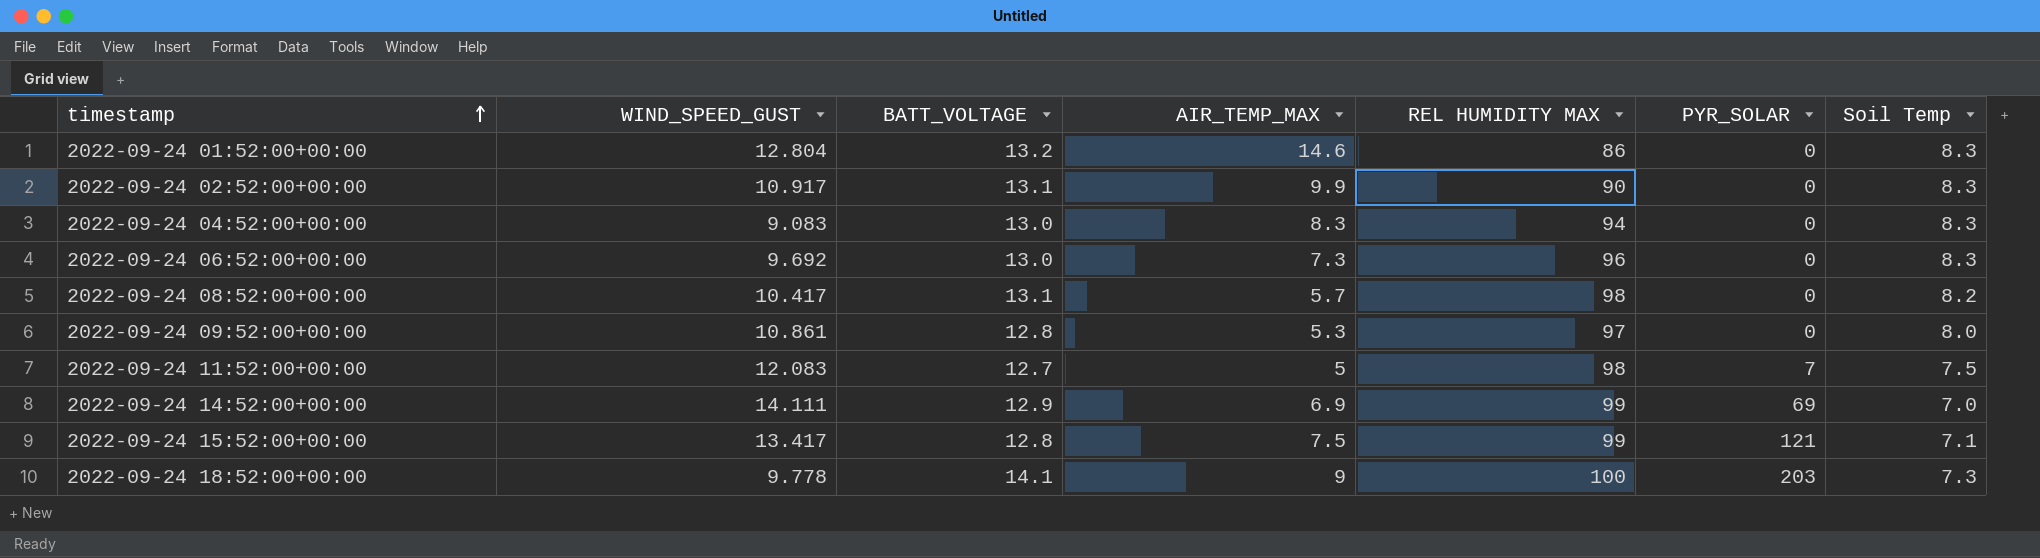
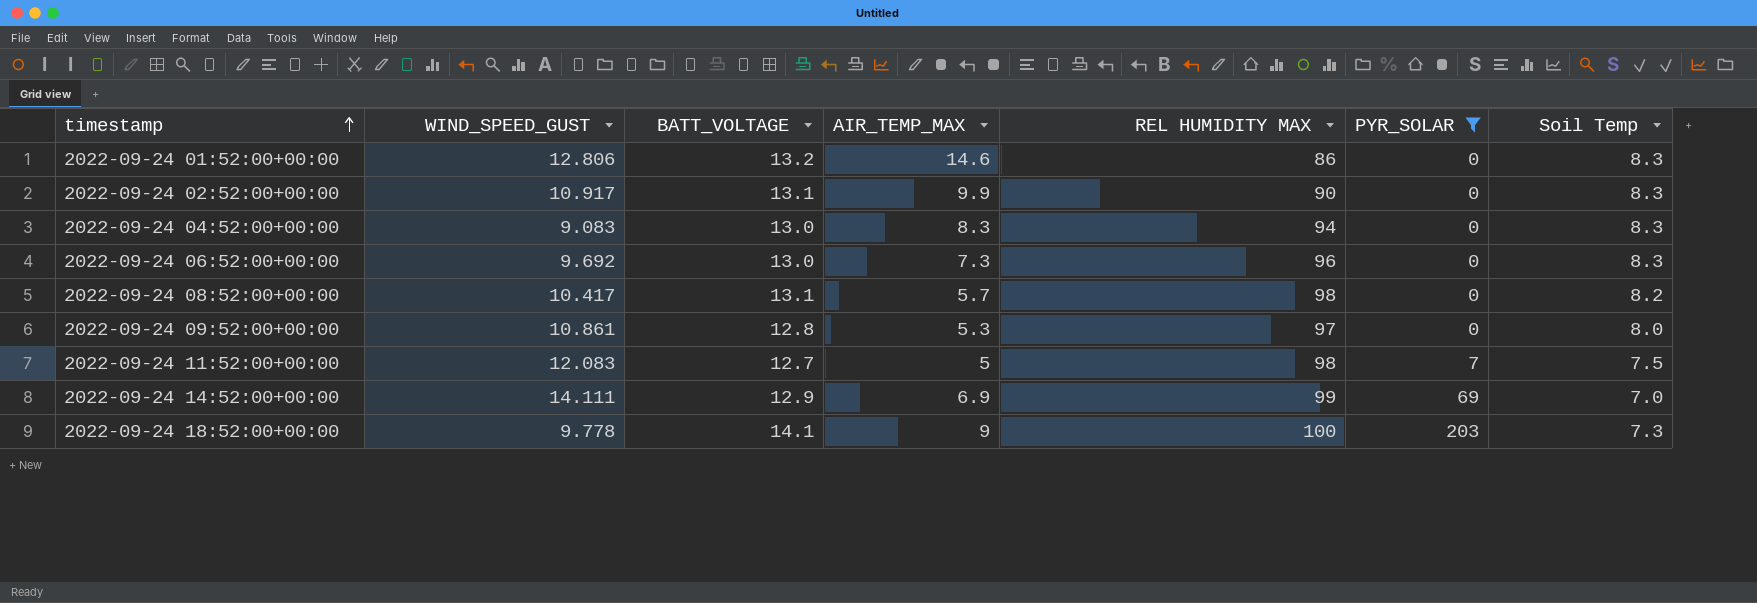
filter: none -> PYR_SOLAR != 121
2022-09-24 01:52:00+00:00 | WIND_SPEED_GUST: 12.804 -> 12.806

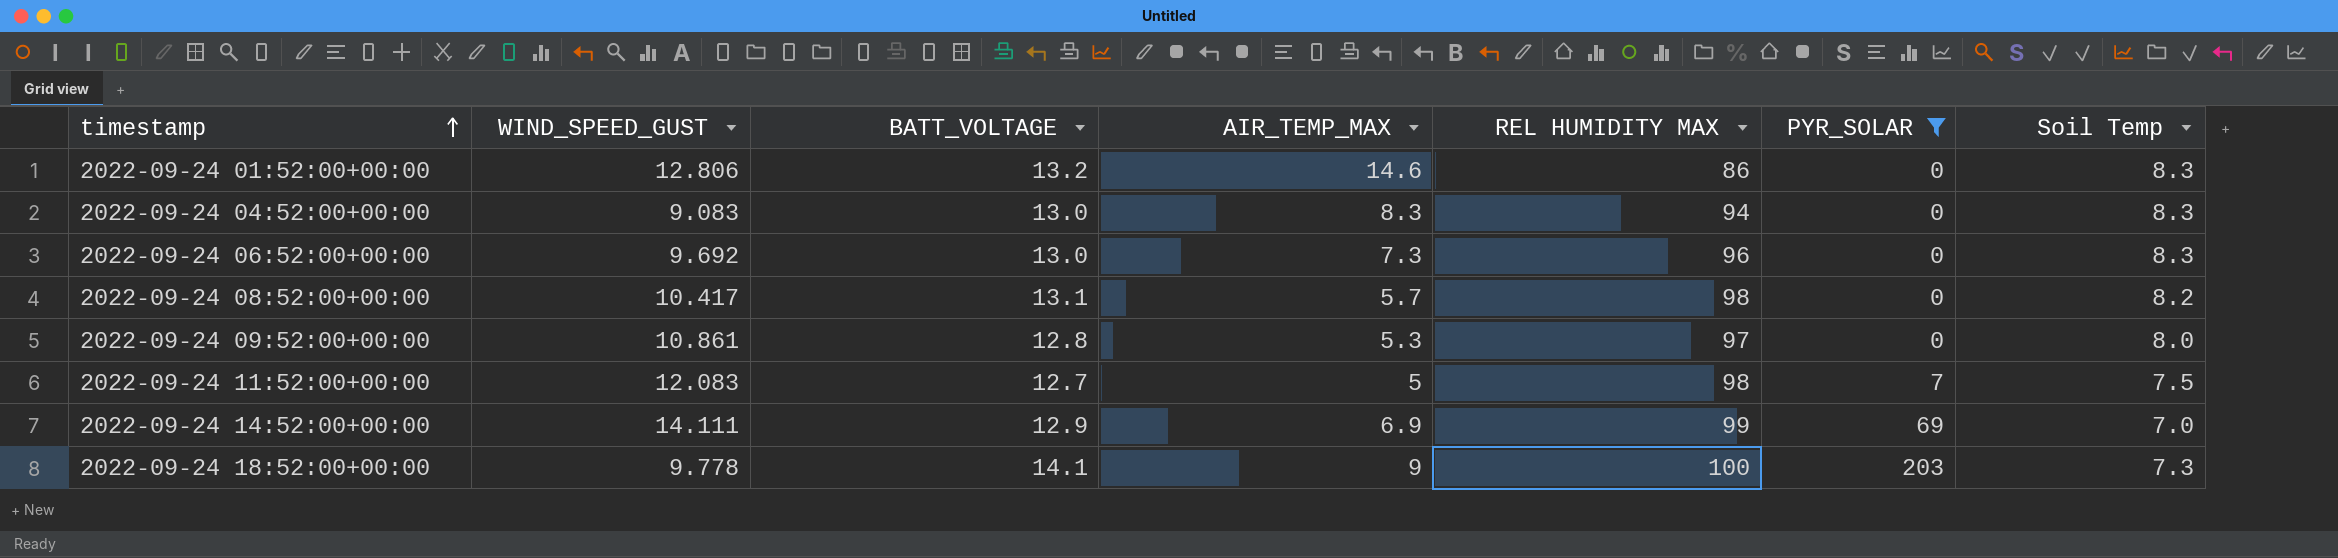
row 2022-09-24 02:52:00+00:00: 10.917 | 13.1 | 9.9 | 90 | 0 | 8.3 -> none

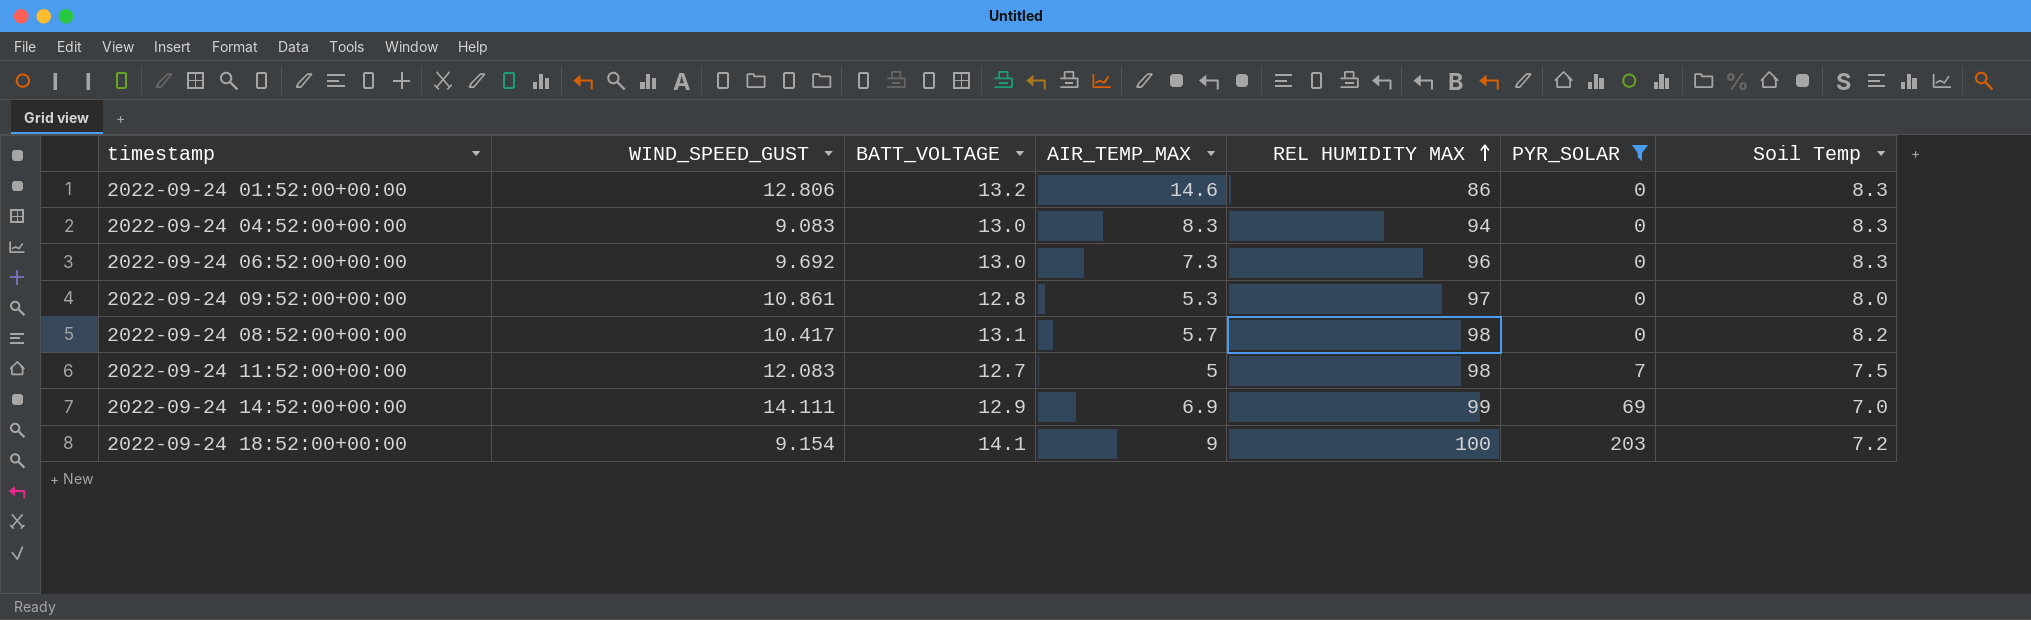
row order: timestamp ascending -> REL HUMIDITY MAX ascending
2022-09-24 18:52:00+00:00 | WIND_SPEED_GUST: 9.778 -> 9.154
2022-09-24 18:52:00+00:00 | Soil Temp: 7.3 -> 7.2

